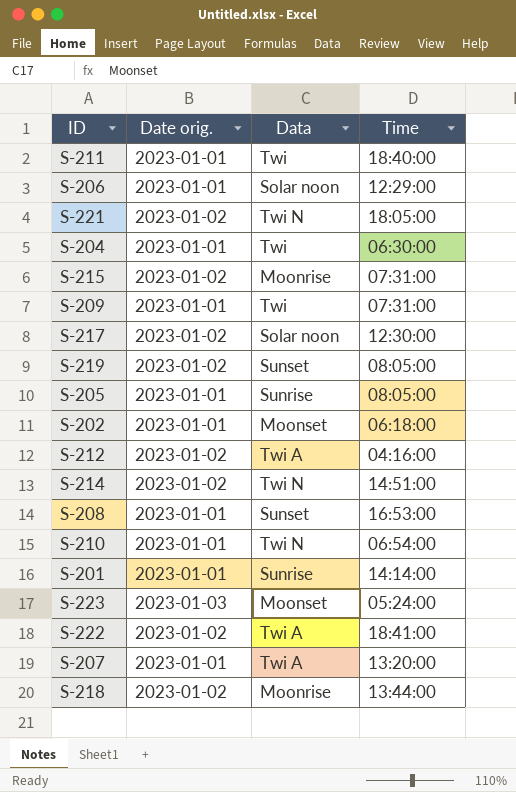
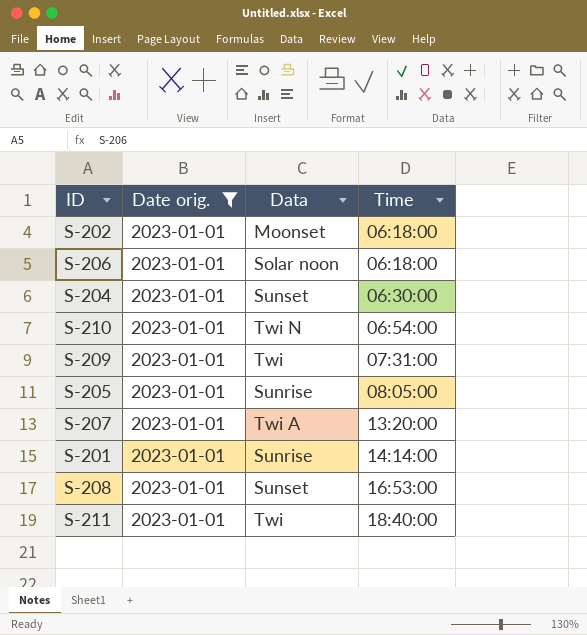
filter: none -> Date orig. = 2023-01-01
row order: none -> Time ascending
S-206 | Time: 12:29:00 -> 06:18:00
S-204 | Data: Twi -> Sunset

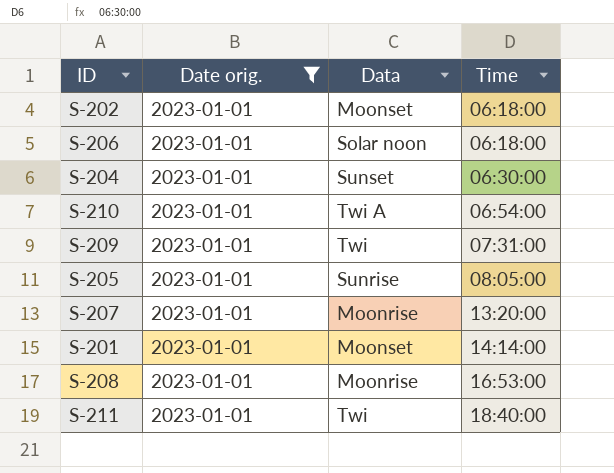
S-210 | Data: Twi N -> Twi A
S-207 | Data: Twi A -> Moonrise
S-201 | Data: Sunrise -> Moonset
S-208 | Data: Sunset -> Moonrise

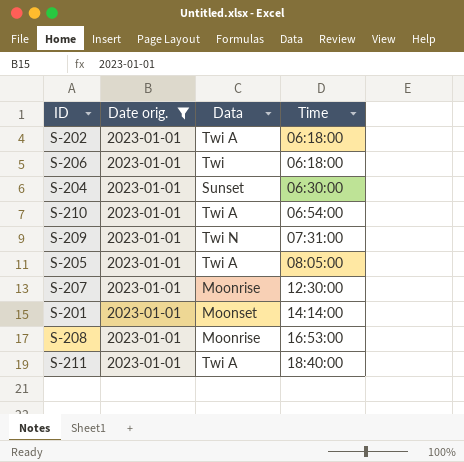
S-202 | Data: Moonset -> Twi A
S-206 | Data: Solar noon -> Twi
S-209 | Data: Twi -> Twi N
S-205 | Data: Sunrise -> Twi A
S-207 | Time: 13:20:00 -> 12:30:00
S-211 | Data: Twi -> Twi A

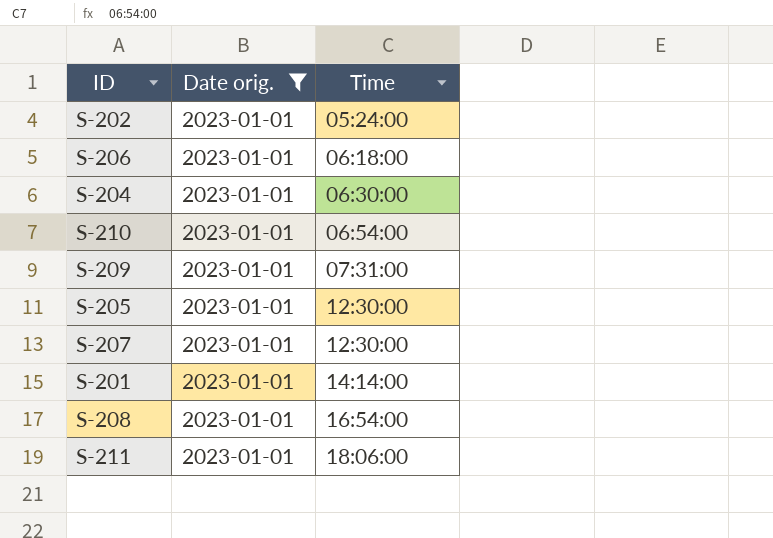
column Data | position: 3 -> none
S-202 | Time: 06:18:00 -> 05:24:00
S-205 | Time: 08:05:00 -> 12:30:00
S-208 | Time: 16:53:00 -> 16:54:00
S-211 | Time: 18:40:00 -> 18:06:00

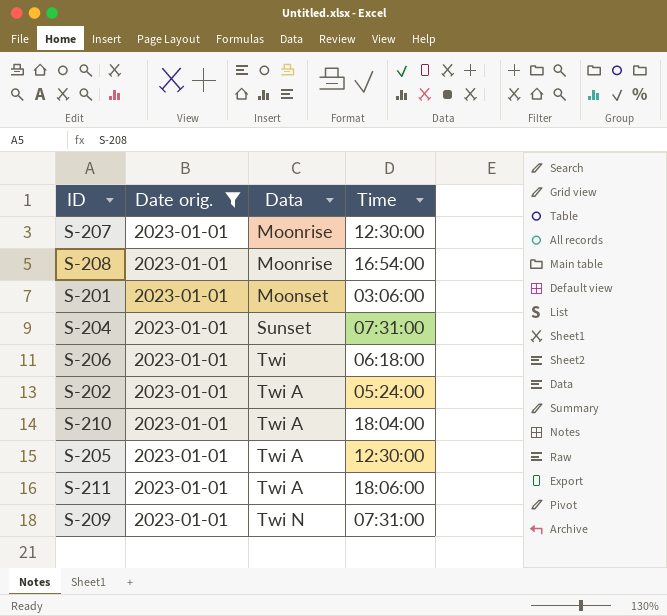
row order: Time ascending -> Data ascending
column Data | position: none -> 3
S-201 | Time: 14:14:00 -> 03:06:00
S-204 | Time: 06:30:00 -> 07:31:00
S-210 | Time: 06:54:00 -> 18:04:00

